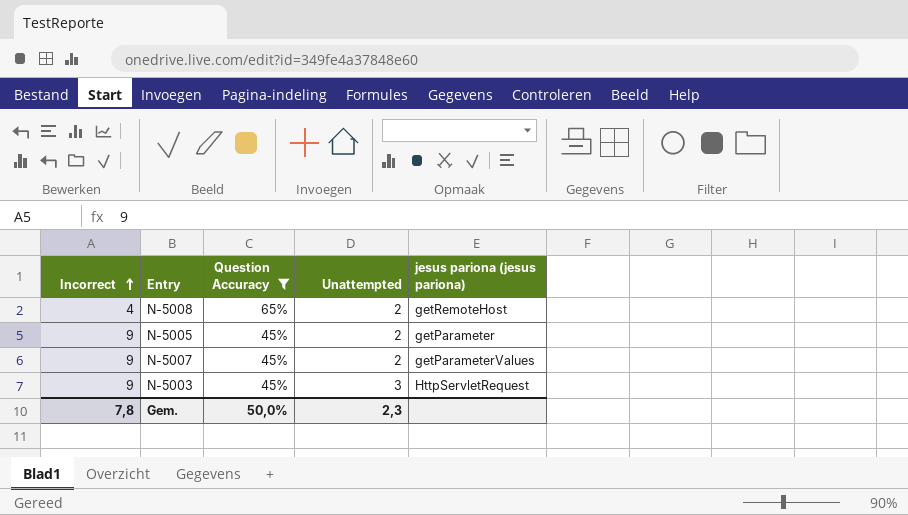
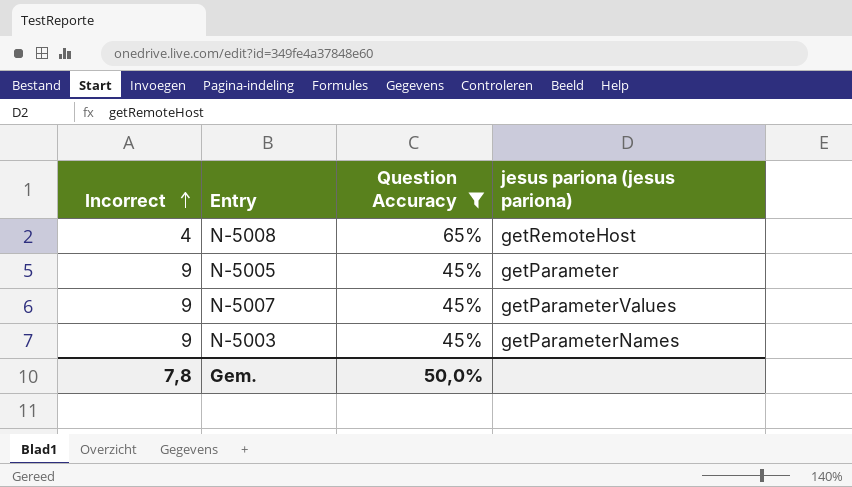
column Unattempted | position: 4 -> none
N-5003 | jesus pariona (jesus pariona): HttpServletRequest -> getParameterNames

